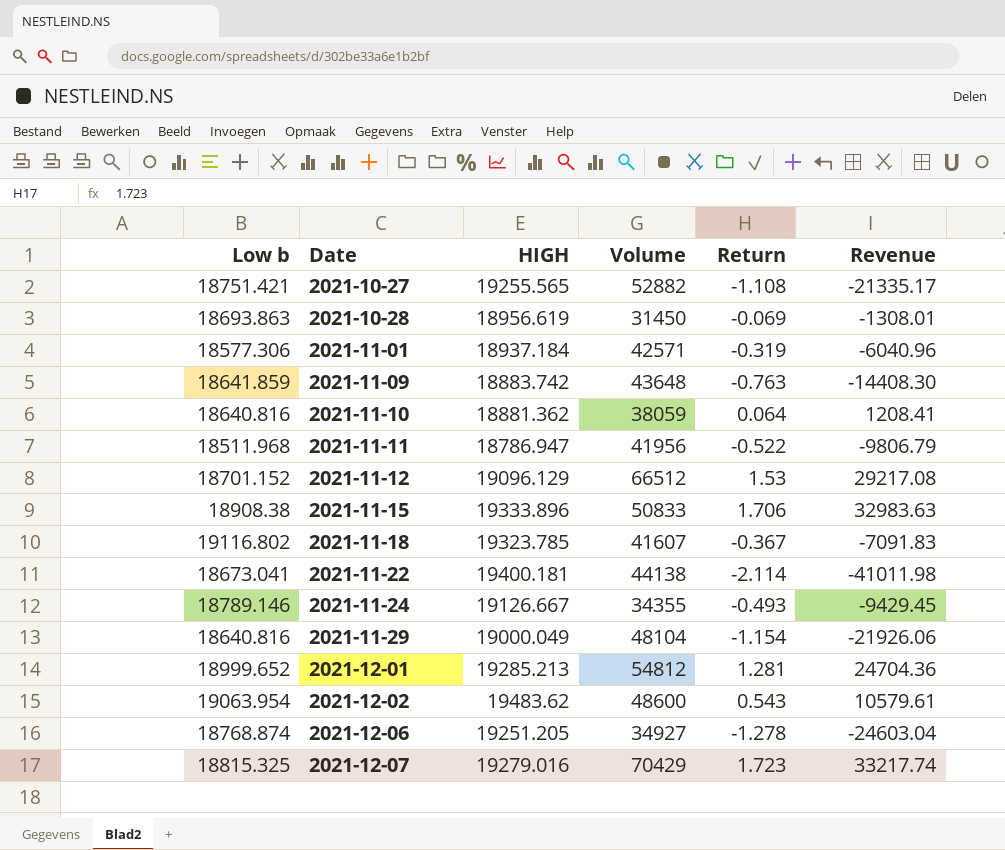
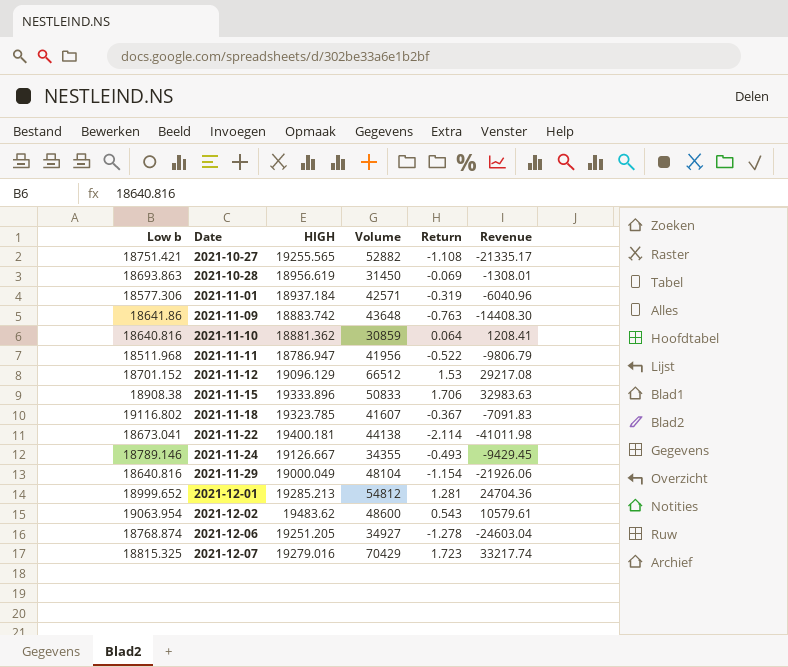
2021-11-09 | Low b: 18641.859 -> 18641.86
2021-11-10 | Volume: 38059 -> 30859

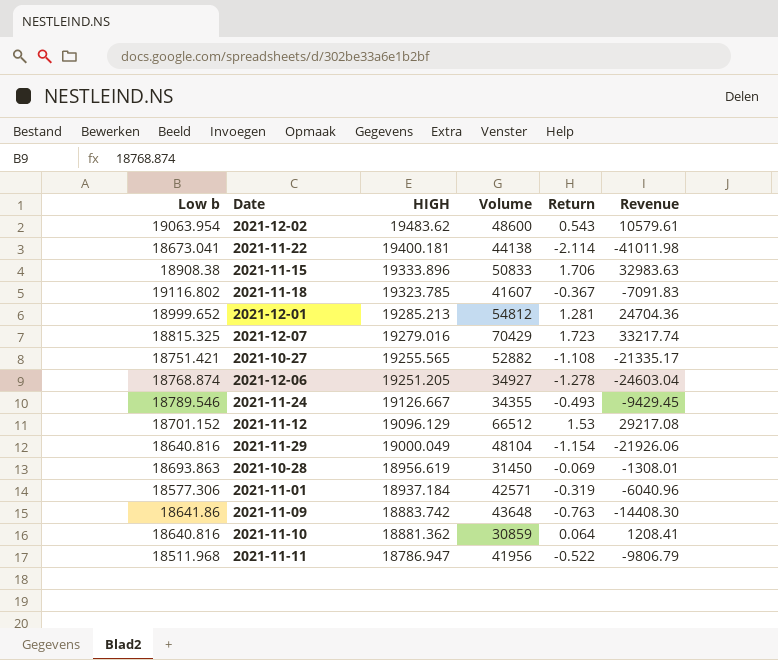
row order: Date ascending -> HIGH descending
2021-11-24 | Low b: 18789.146 -> 18789.546

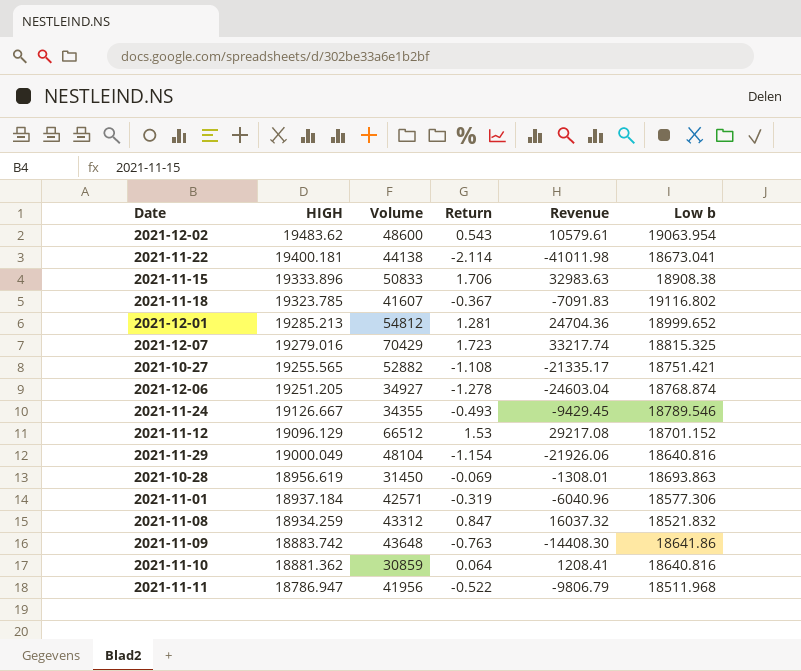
column Low b | position: 1 -> 6
row 2021-11-08: none -> 18934.259 | 43312 | 0.847 | 16037.32 | 18521.832

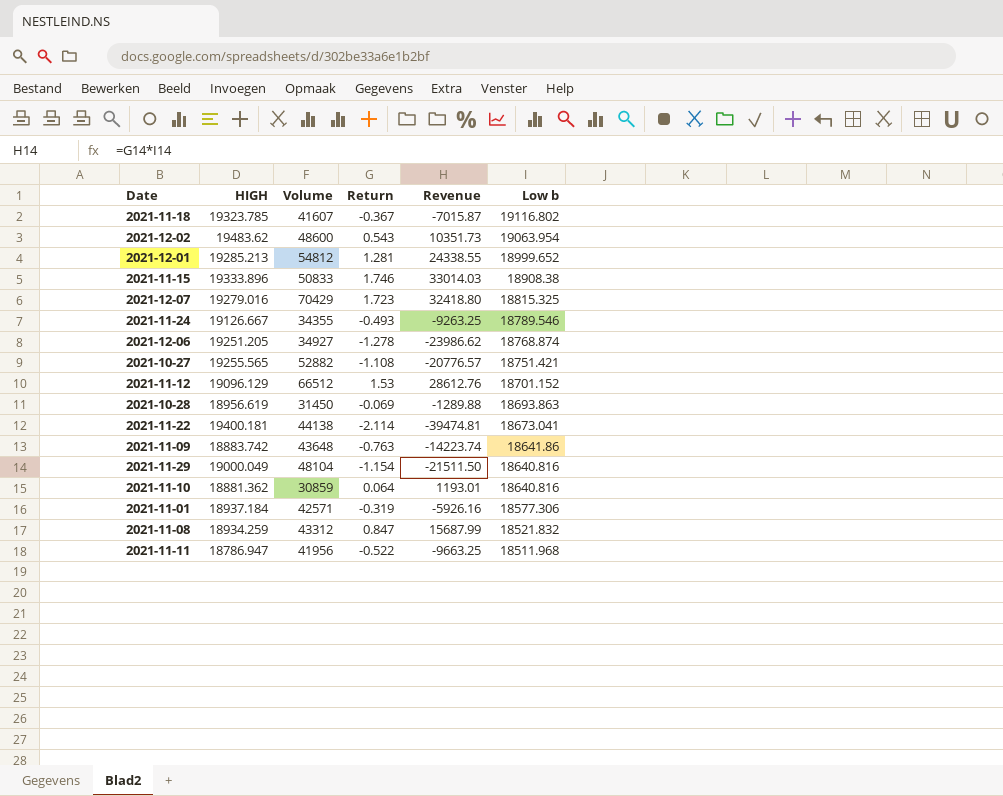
row order: HIGH descending -> Low b descending
column Revenue | formula: [HIGH] * [Return] -> [Return] * [Low b]
2021-11-15 | Return: 1.706 -> 1.746

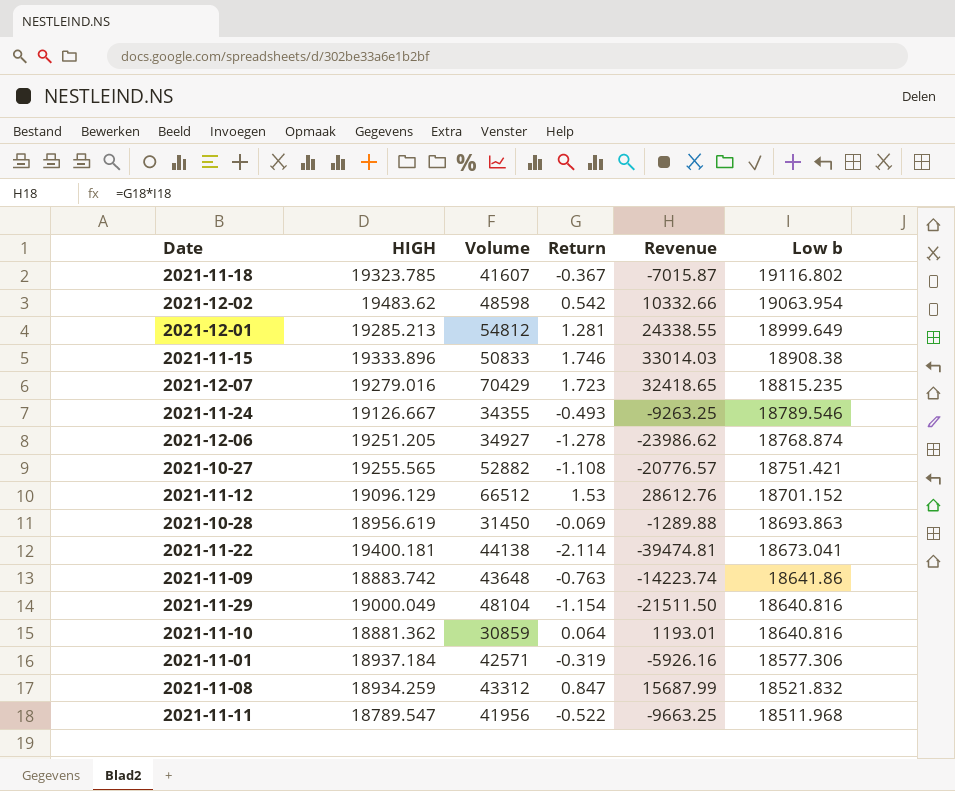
2021-12-02 | Volume: 48600 -> 48598
2021-12-02 | Return: 0.543 -> 0.542
2021-12-02 | Revenue: 10351.73 -> 10332.66
2021-12-01 | Low b: 18999.652 -> 18999.649
2021-12-07 | Revenue: 32418.80 -> 32418.65
2021-12-07 | Low b: 18815.325 -> 18815.235
2021-11-11 | HIGH: 18786.947 -> 18789.547

